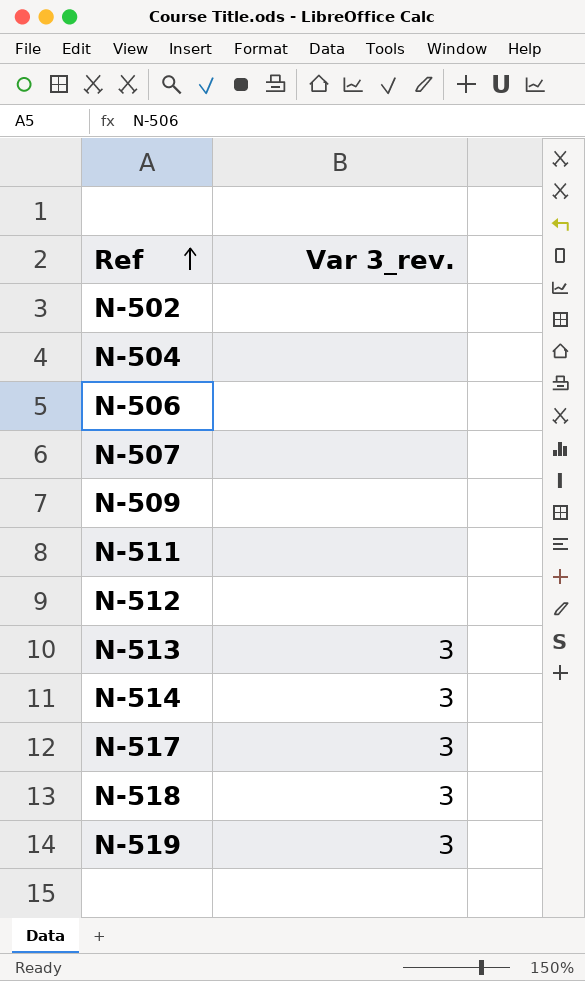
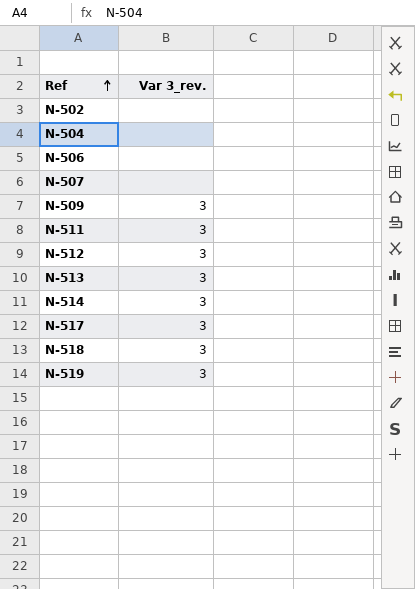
N-509 | Var 3_rev.: none -> 3
N-511 | Var 3_rev.: none -> 3
N-512 | Var 3_rev.: none -> 3

